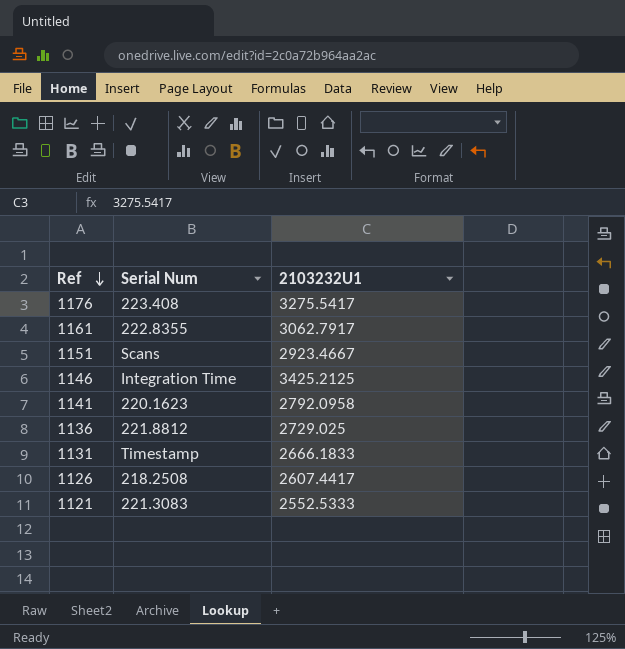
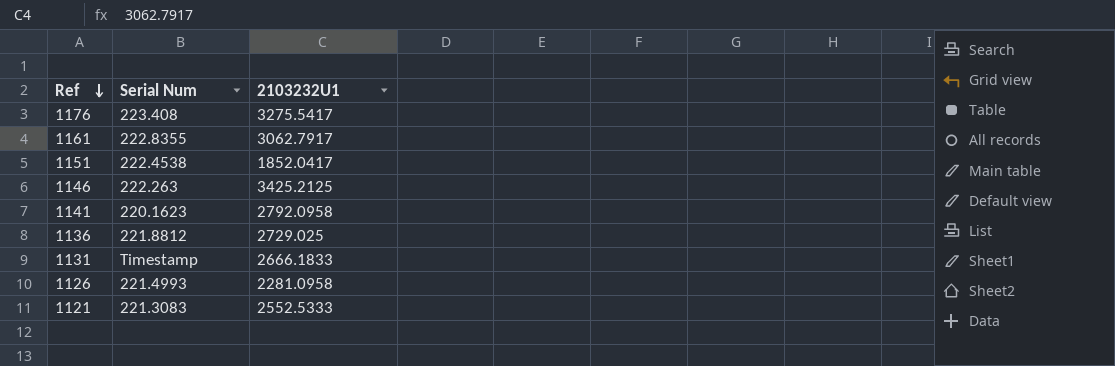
1151 | Serial Num: Scans -> 222.4538
1151 | 2103232U1: 2923.4667 -> 1852.0417
1146 | Serial Num: Integration Time -> 222.263
1126 | Serial Num: 218.2508 -> 221.4993
1126 | 2103232U1: 2607.4417 -> 2281.0958

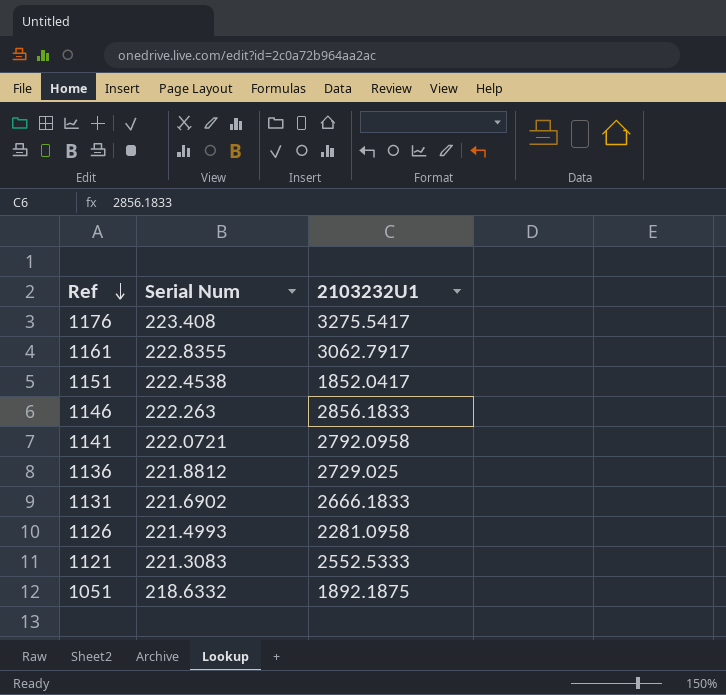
1146 | 2103232U1: 3425.2125 -> 2856.1833
1141 | Serial Num: 220.1623 -> 222.0721
1131 | Serial Num: Timestamp -> 221.6902
row 1051: none -> 218.6332 | 1892.1875

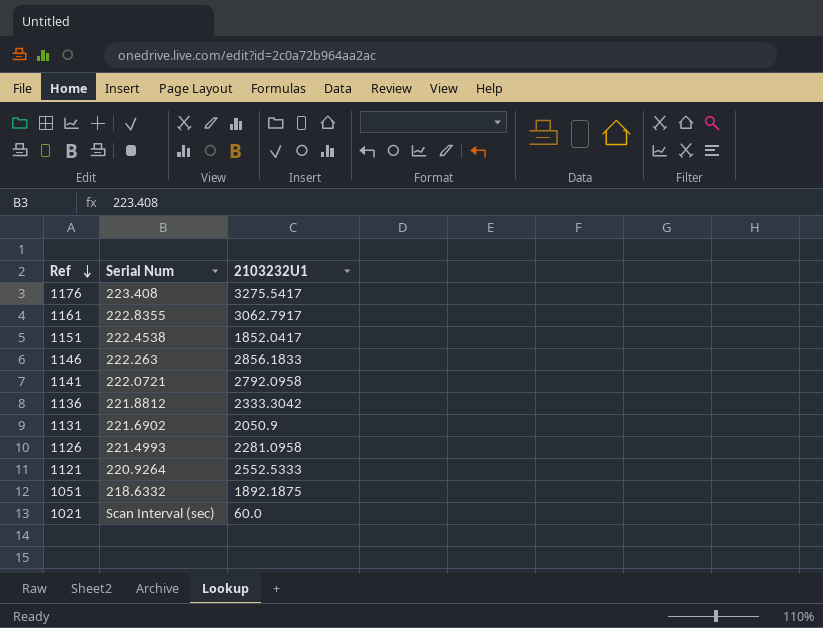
1136 | 2103232U1: 2729.025 -> 2333.3042
1131 | 2103232U1: 2666.1833 -> 2050.9
1121 | Serial Num: 221.3083 -> 220.9264
row 1021: none -> Scan Interval (sec) | 60.0

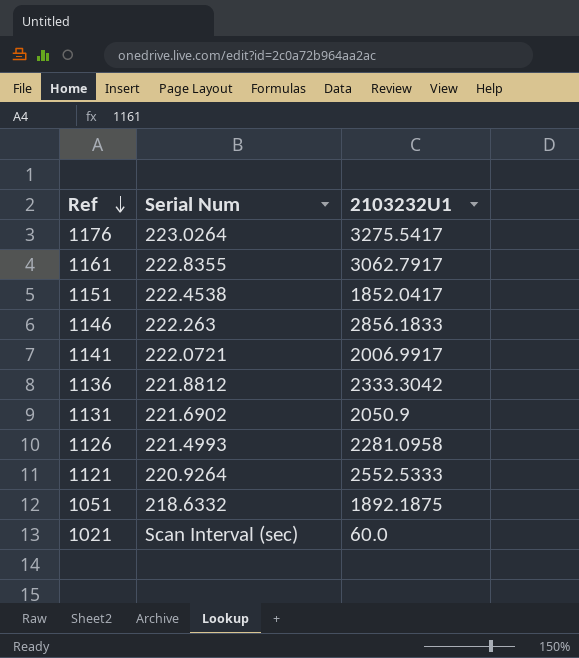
1176 | Serial Num: 223.408 -> 223.0264
1141 | 2103232U1: 2792.0958 -> 2006.9917

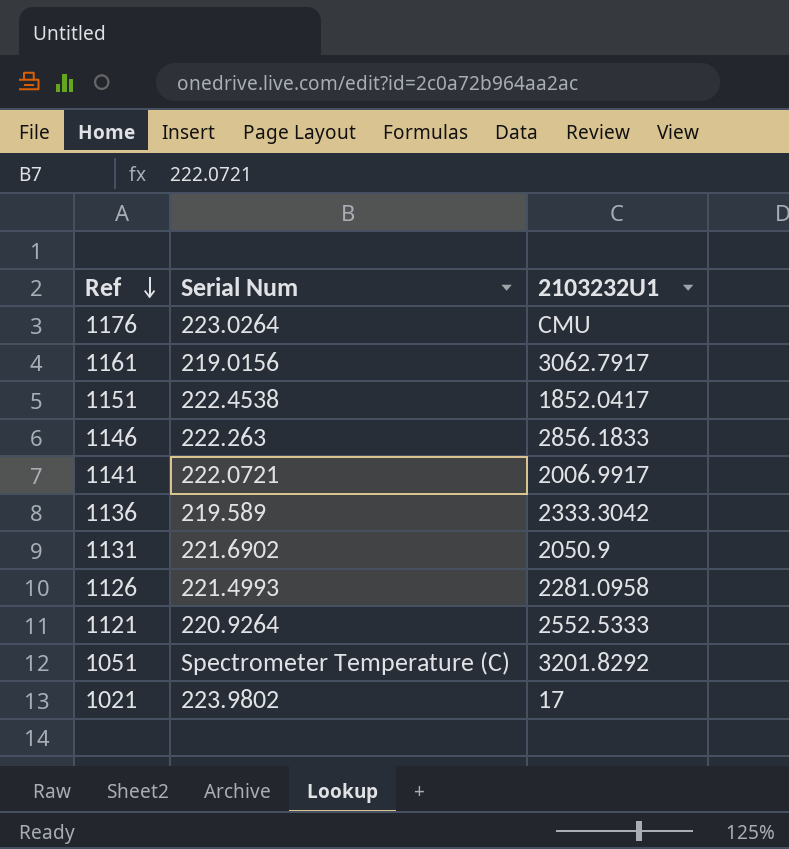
1176 | 2103232U1: 3275.5417 -> CMU
1161 | Serial Num: 222.8355 -> 219.0156
1136 | Serial Num: 221.8812 -> 219.589
1051 | Serial Num: 218.6332 -> Spectrometer Temperature (C)
1051 | 2103232U1: 1892.1875 -> 3201.8292
1021 | Serial Num: Scan Interval (sec) -> 223.9802
1021 | 2103232U1: 60.0 -> 17

